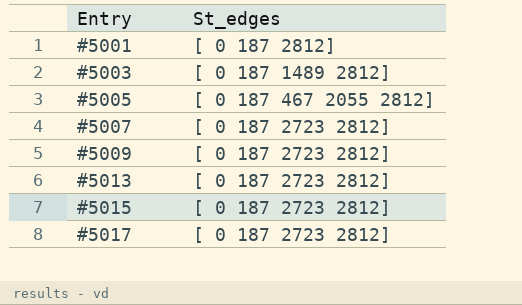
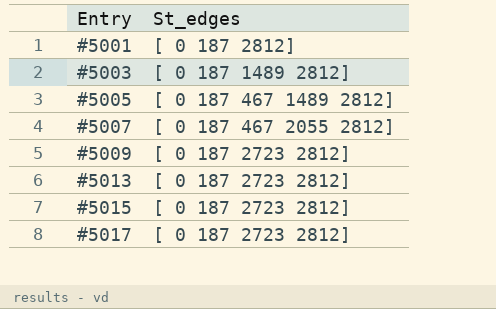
#5005 | St_edges: [ 0 187 467 2055 2812] -> [ 0 187 467 1489 2812]
#5007 | St_edges: [ 0 187 2723 2812] -> [ 0 187 467 2055 2812]

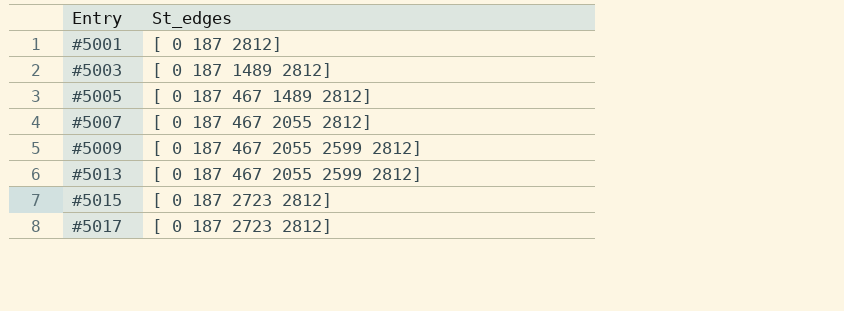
#5009 | St_edges: [ 0 187 2723 2812] -> [ 0 187 467 2055 2599 2812]
#5013 | St_edges: [ 0 187 2723 2812] -> [ 0 187 467 2055 2599 2812]

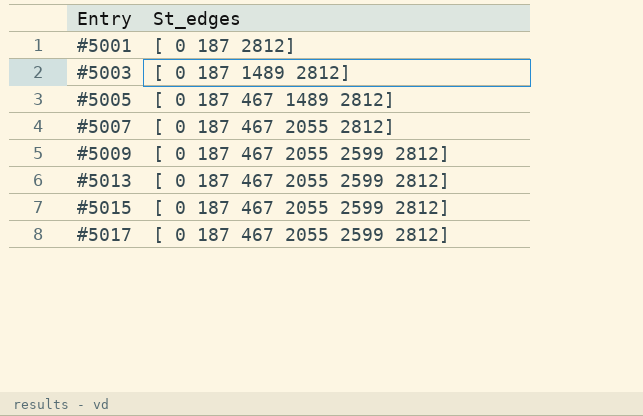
#5015 | St_edges: [ 0 187 2723 2812] -> [ 0 187 467 2055 2599 2812]
#5017 | St_edges: [ 0 187 2723 2812] -> [ 0 187 467 2055 2599 2812]

